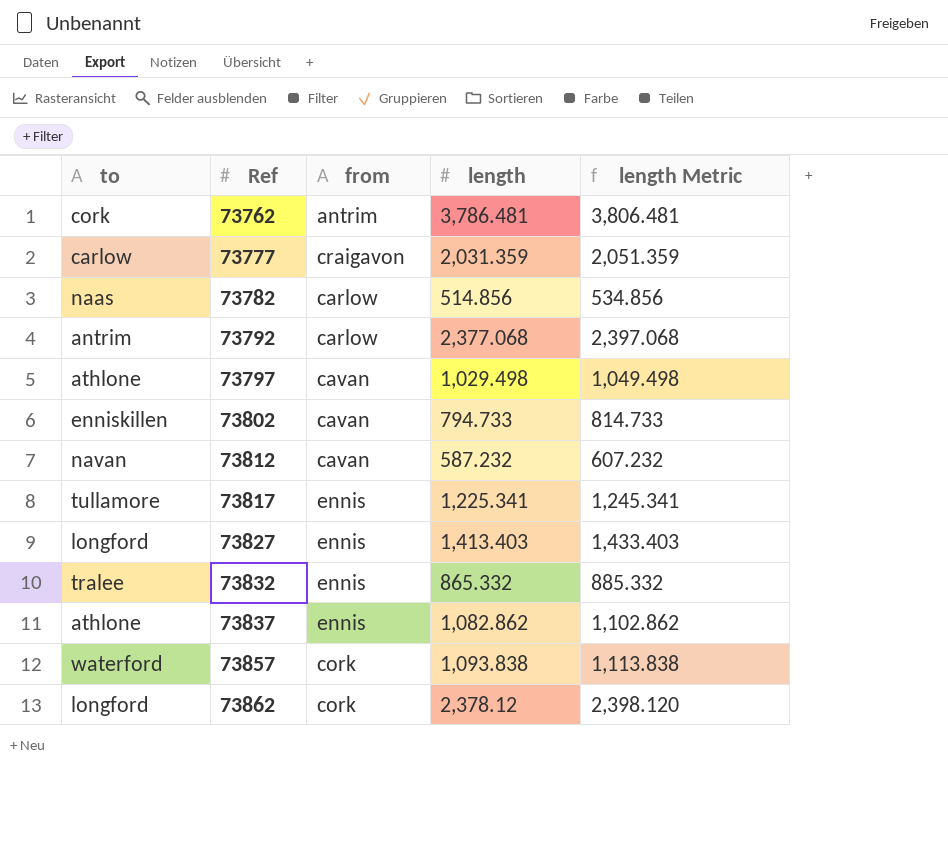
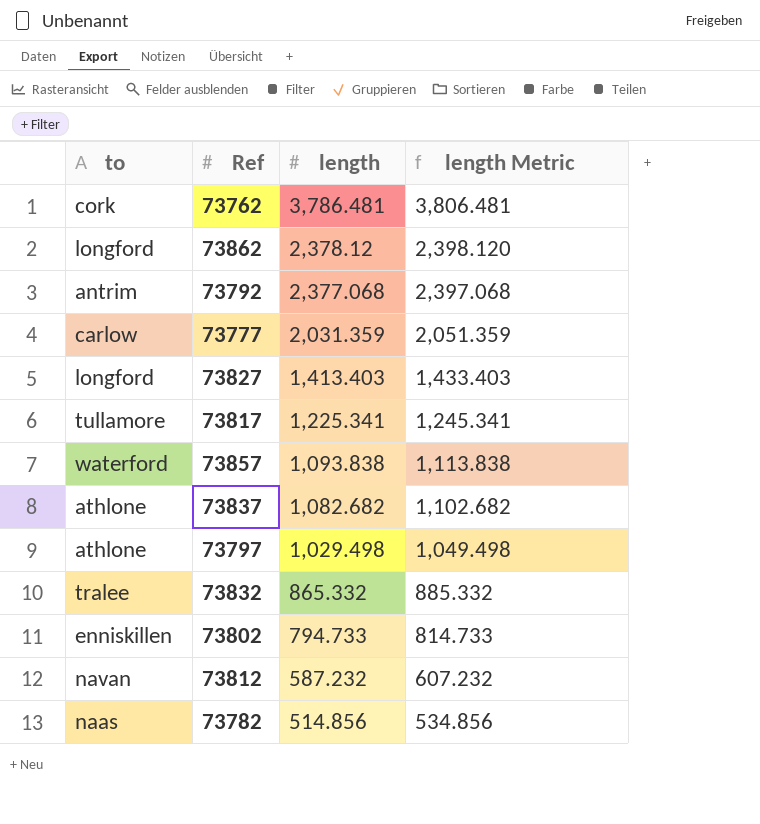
row order: Ref ascending -> length descending
column from | position: 3 -> none
73837 | length: 1,082.862 -> 1,082.682
73837 | length Metric: 1,102.862 -> 1,102.682

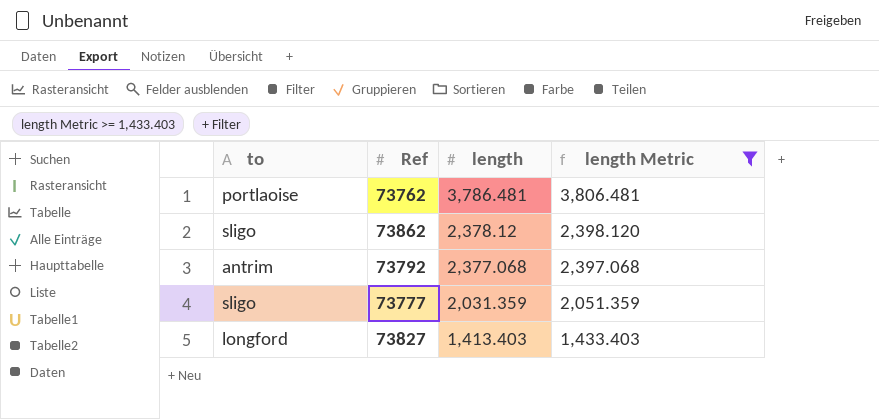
filter: none -> length Metric >= 1,433.403
73762 | to: cork -> portlaoise
73862 | to: longford -> sligo
73777 | to: carlow -> sligo

